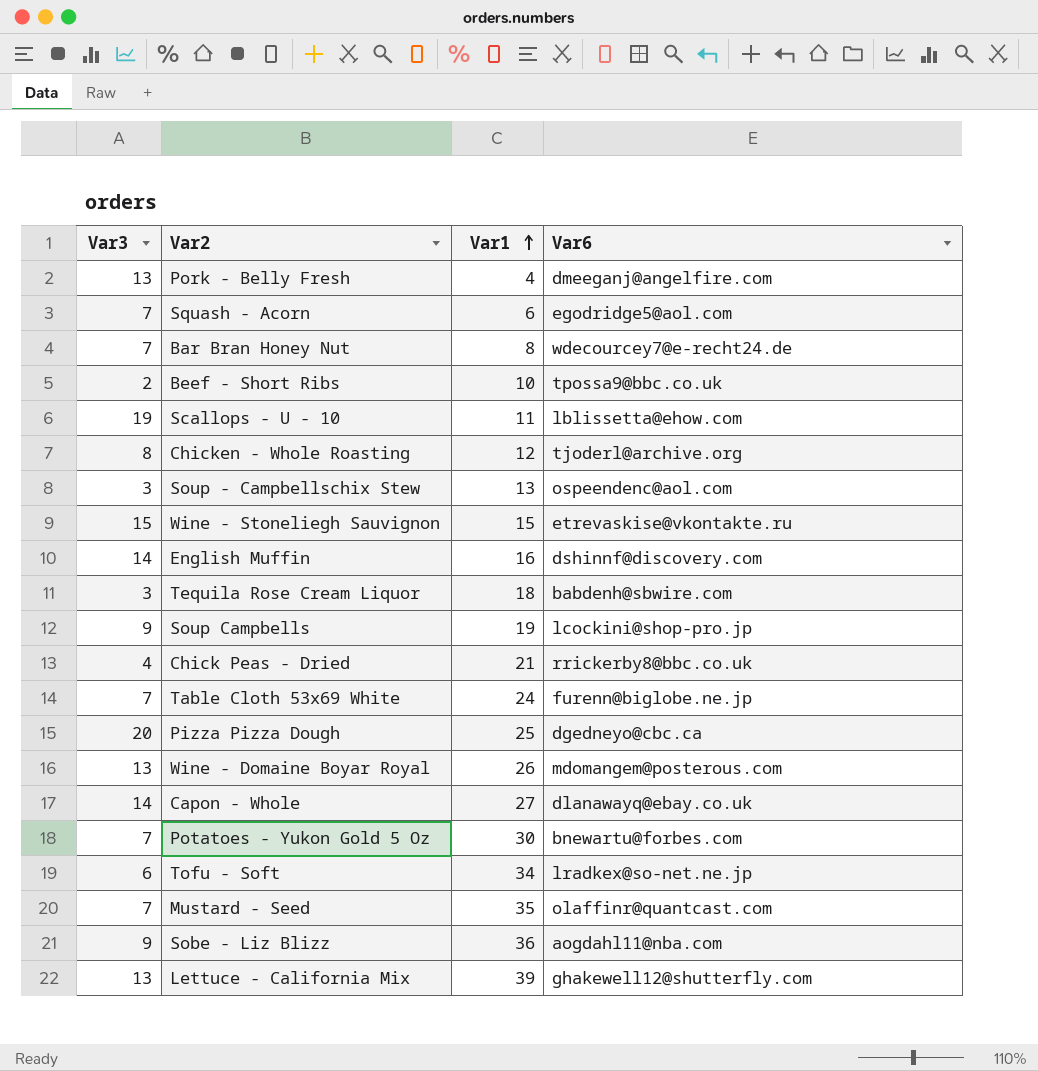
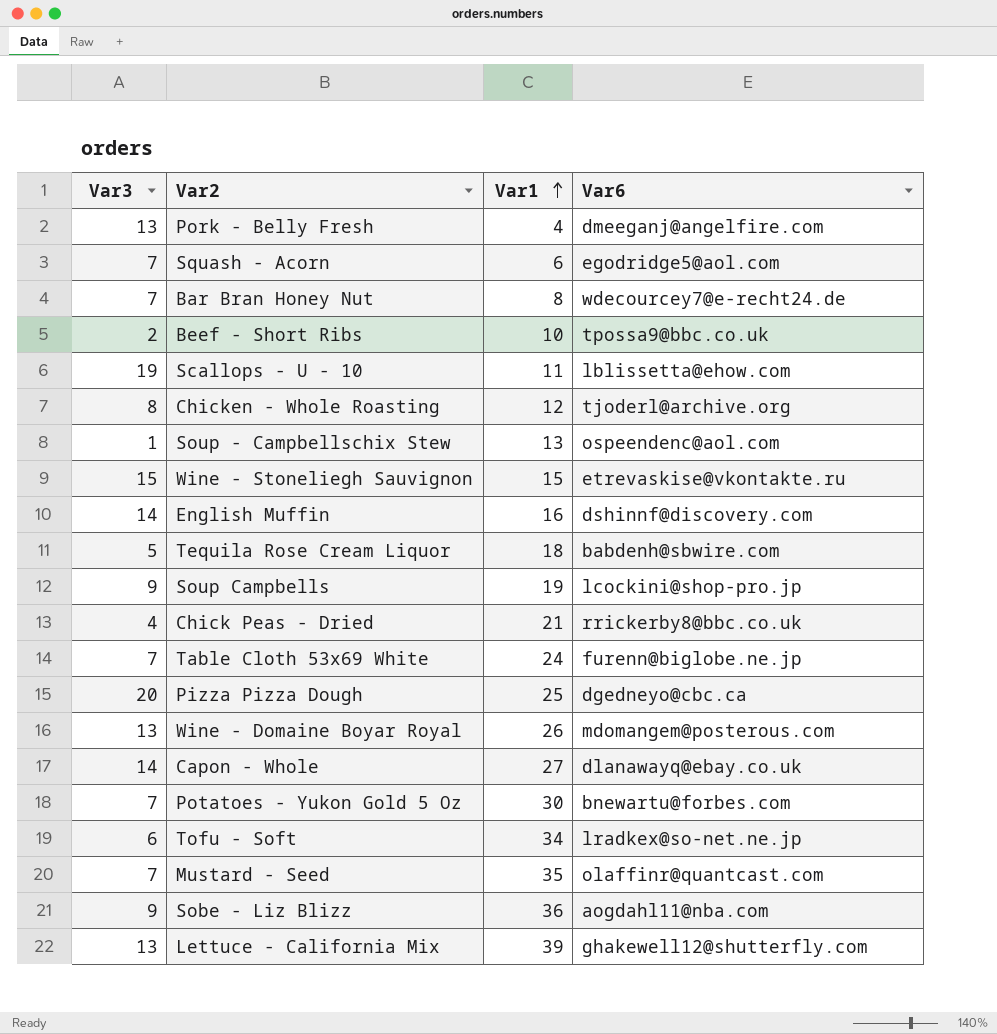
Soup - Campbellschix Stew | Var3: 3 -> 1
Tequila Rose Cream Liquor | Var3: 3 -> 5

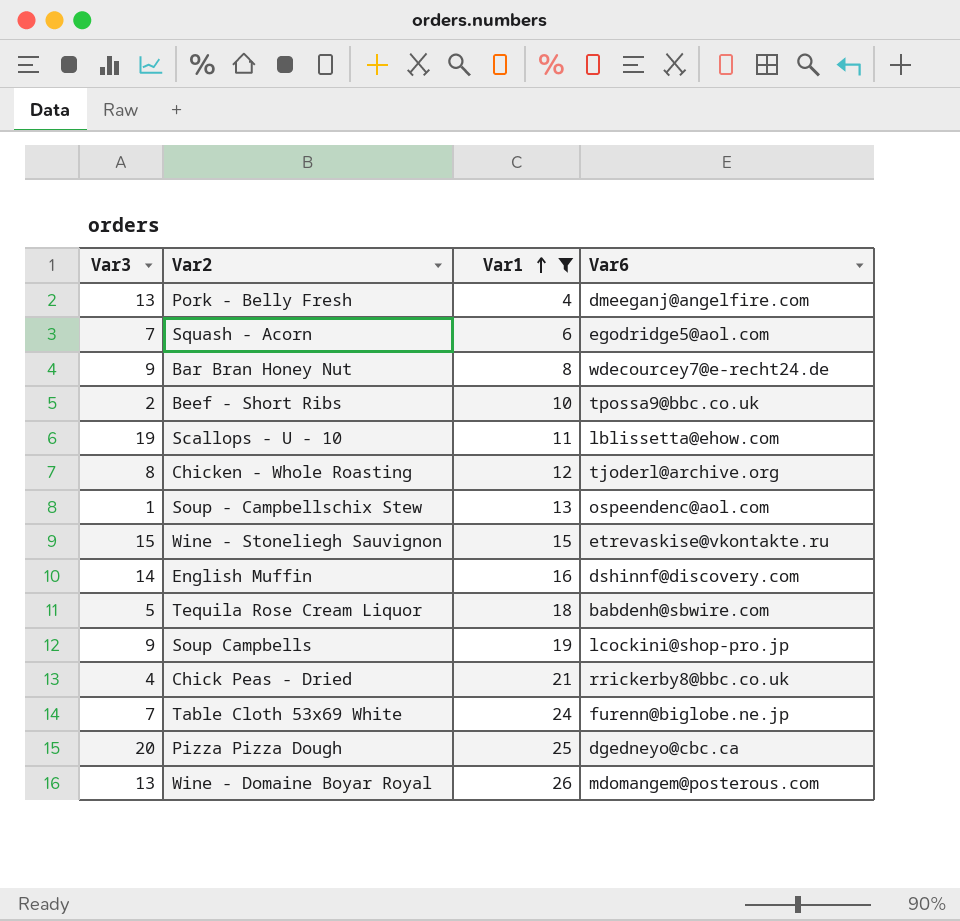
filter: none -> Var1 <= 26
Bar Bran Honey Nut | Var3: 7 -> 9

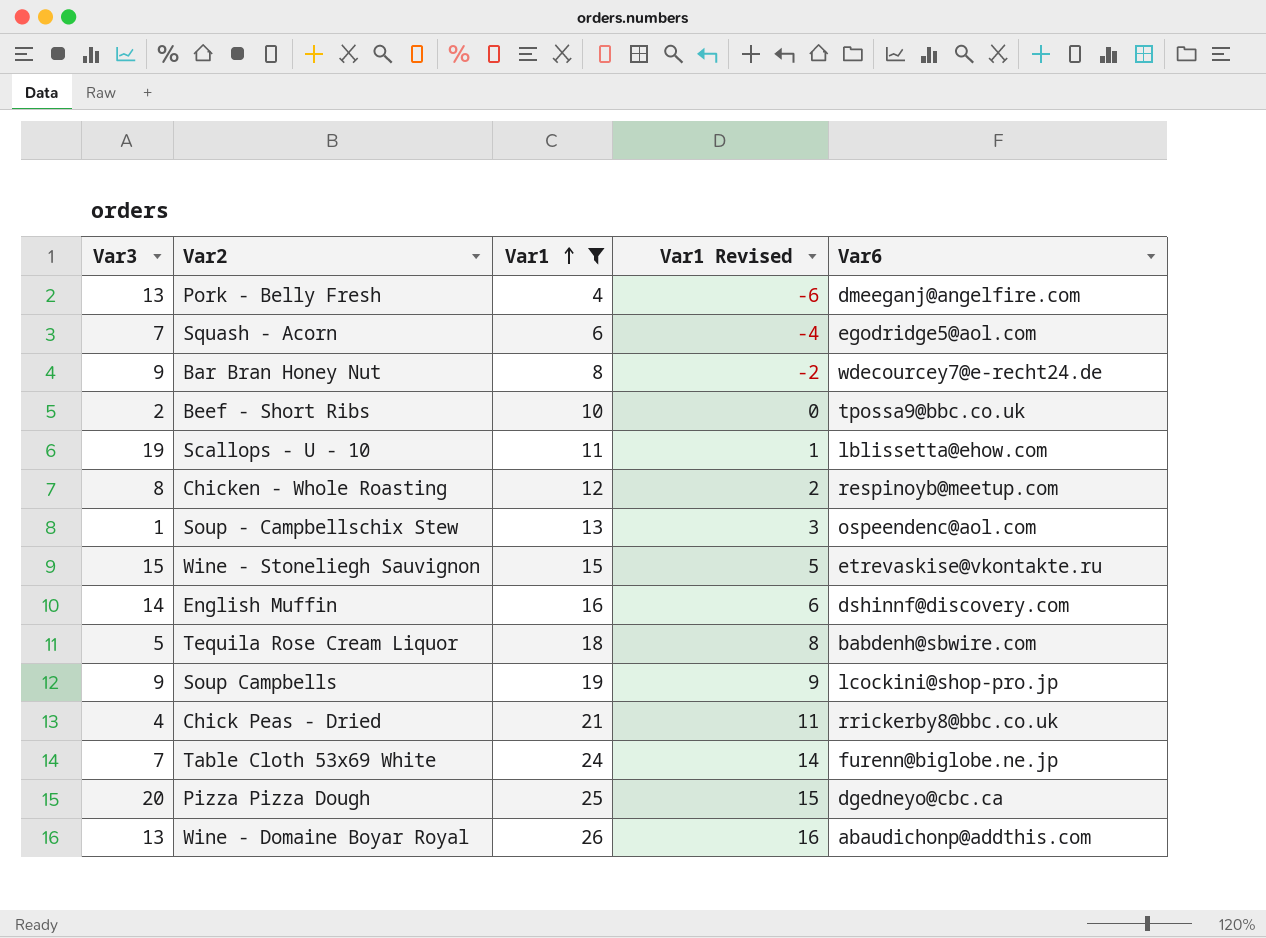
column Var1 Revised | formula: none -> [Var1] - 10
Chicken - Whole Roasting | Var6: tjoderl@archive.org -> respinoyb@meetup.com
Wine - Domaine Boyar Royal | Var6: mdomangem@posterous.com -> abaudichonp@addthis.com

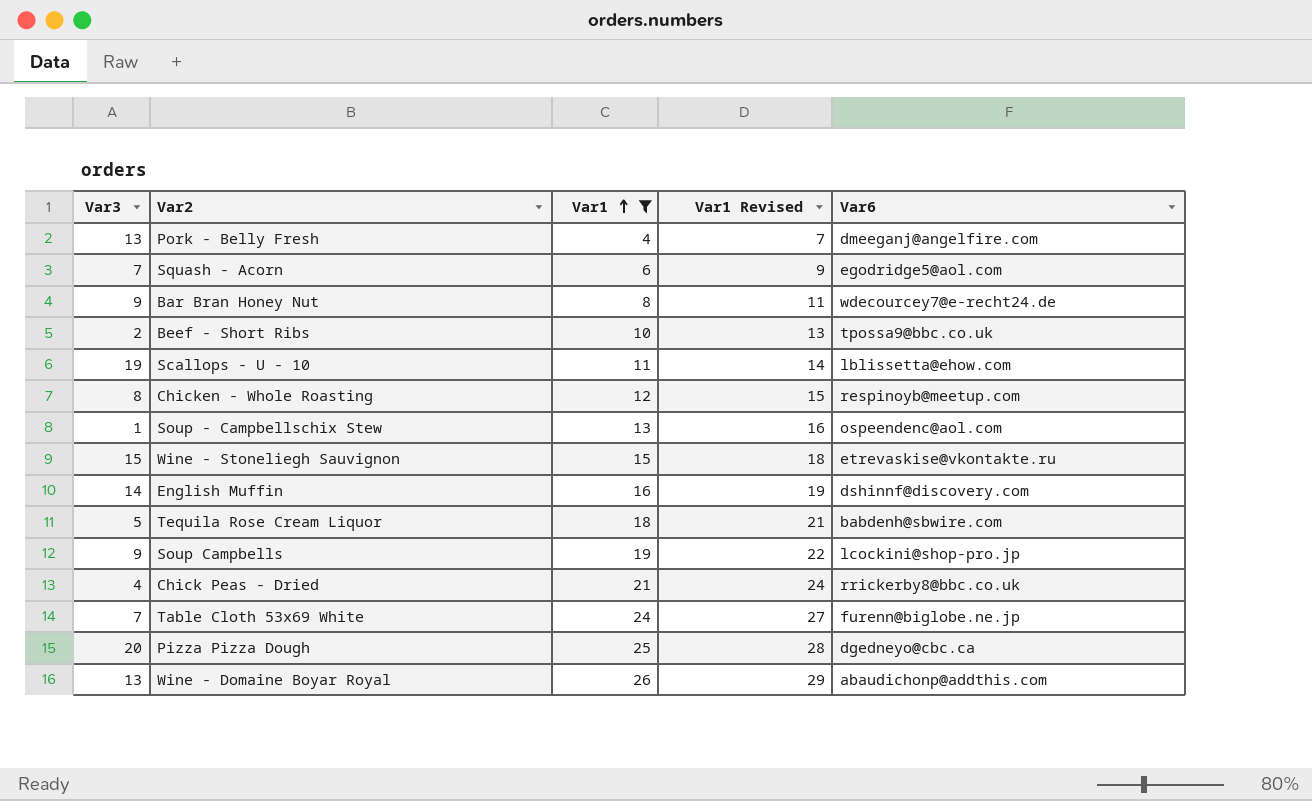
column Var1 Revised | formula: [Var1] - 10 -> [Var1] + 3

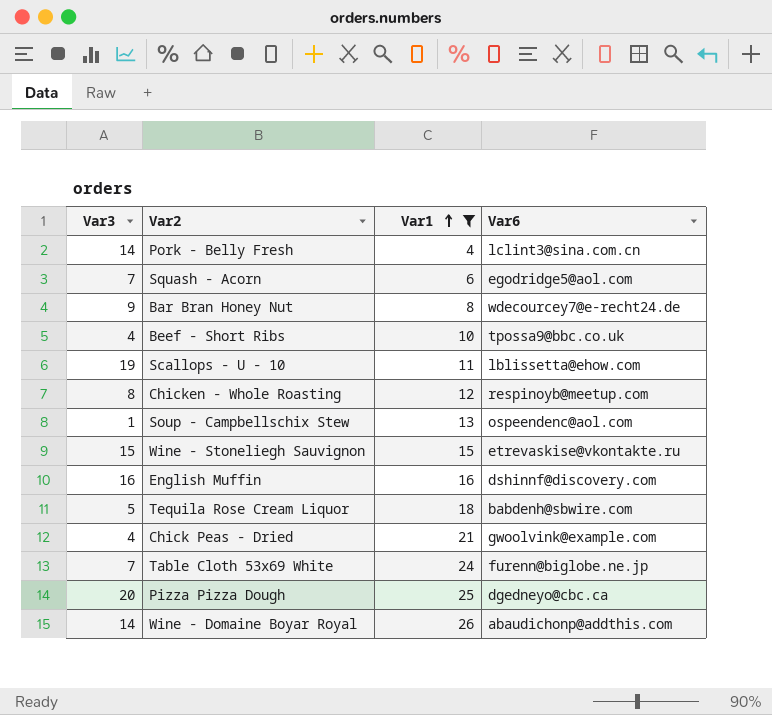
column Var1 Revised | formula: [Var1] + 3 -> none
row Soup Campbells: 9 | 19 | 22 | lcockini@shop-pro.jp -> none
Pork - Belly Fresh | Var3: 13 -> 14
Pork - Belly Fresh | Var6: dmeeganj@angelfire.com -> lclint3@sina.com.cn
Beef - Short Ribs | Var3: 2 -> 4
English Muffin | Var3: 14 -> 16
Chick Peas - Dried | Var6: rrickerby8@bbc.co.uk -> gwoolvink@example.com
Wine - Domaine Boyar Royal | Var3: 13 -> 14

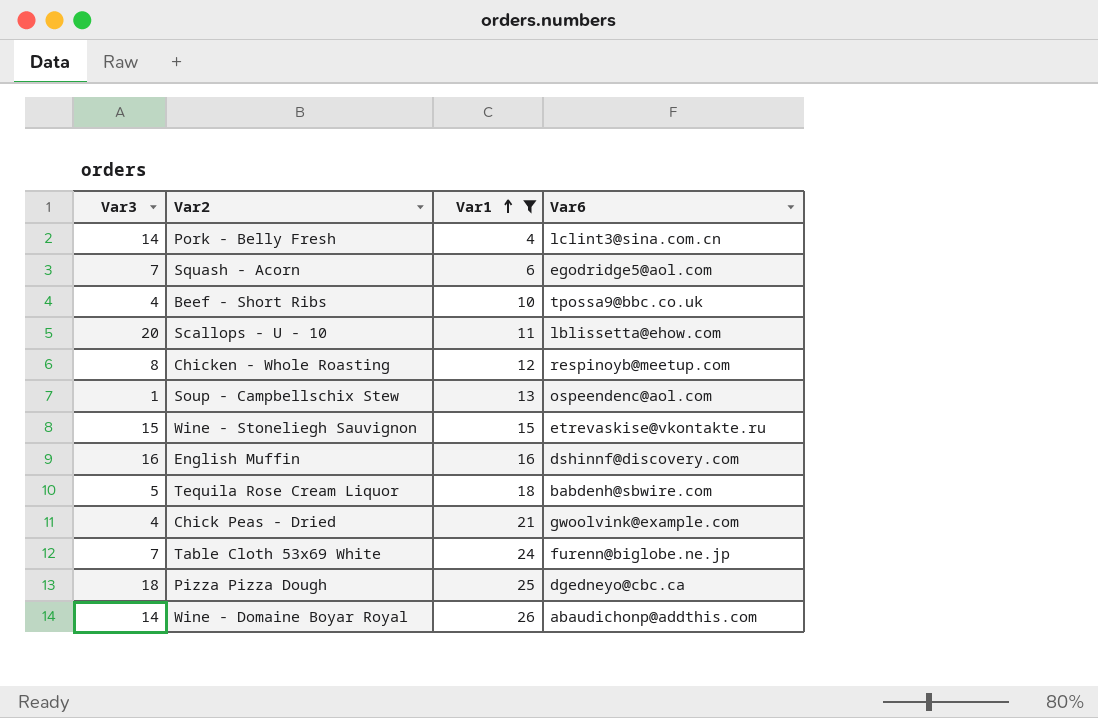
row Bar Bran Honey Nut: 9 | 8 | wdecourcey7@e-recht24.de -> none
Scallops - U - 10 | Var3: 19 -> 20
Pizza Pizza Dough | Var3: 20 -> 18

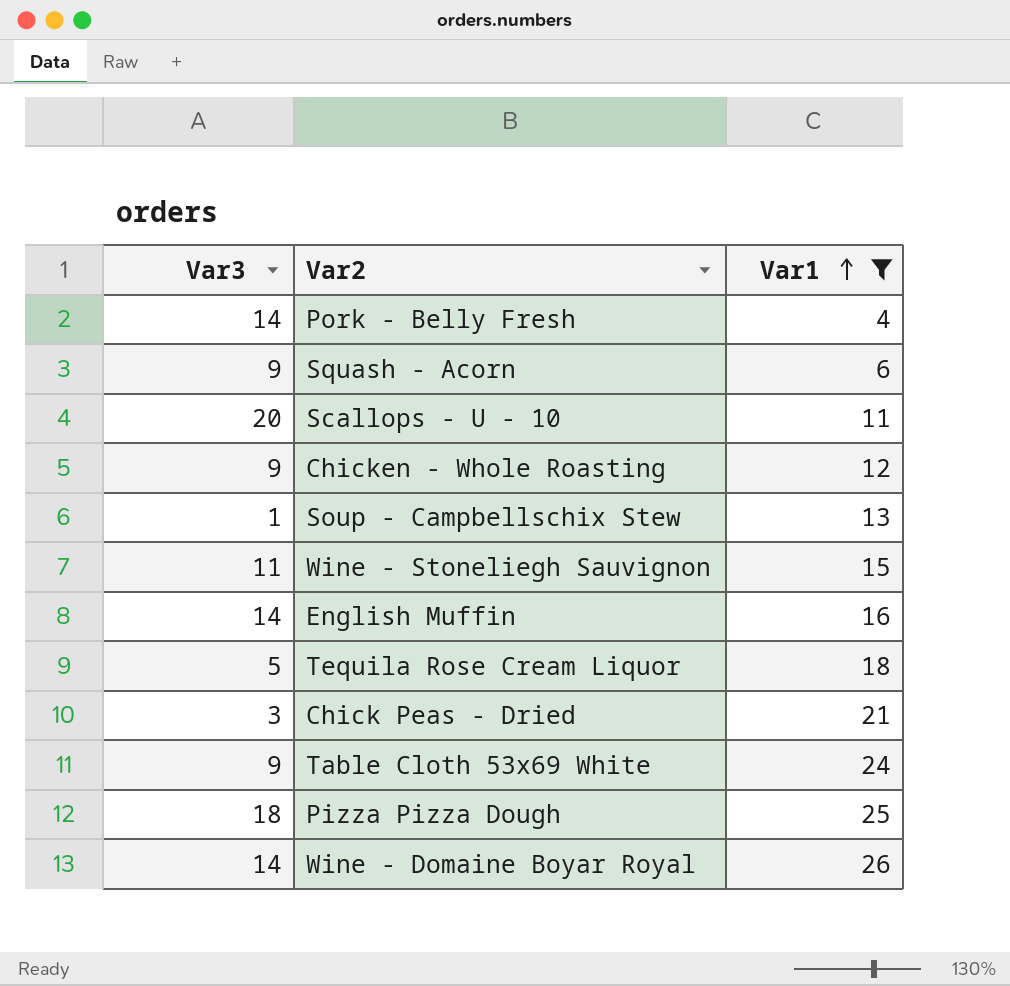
column Var6 | position: 4 -> none
row Beef - Short Ribs: 4 | 10 | tpossa9@bbc.co.uk -> none
Squash - Acorn | Var3: 7 -> 9
Chicken - Whole Roasting | Var3: 8 -> 9
Wine - Stoneliegh Sauvignon | Var3: 15 -> 11
English Muffin | Var3: 16 -> 14
Chick Peas - Dried | Var3: 4 -> 3
Table Cloth 53x69 White | Var3: 7 -> 9

